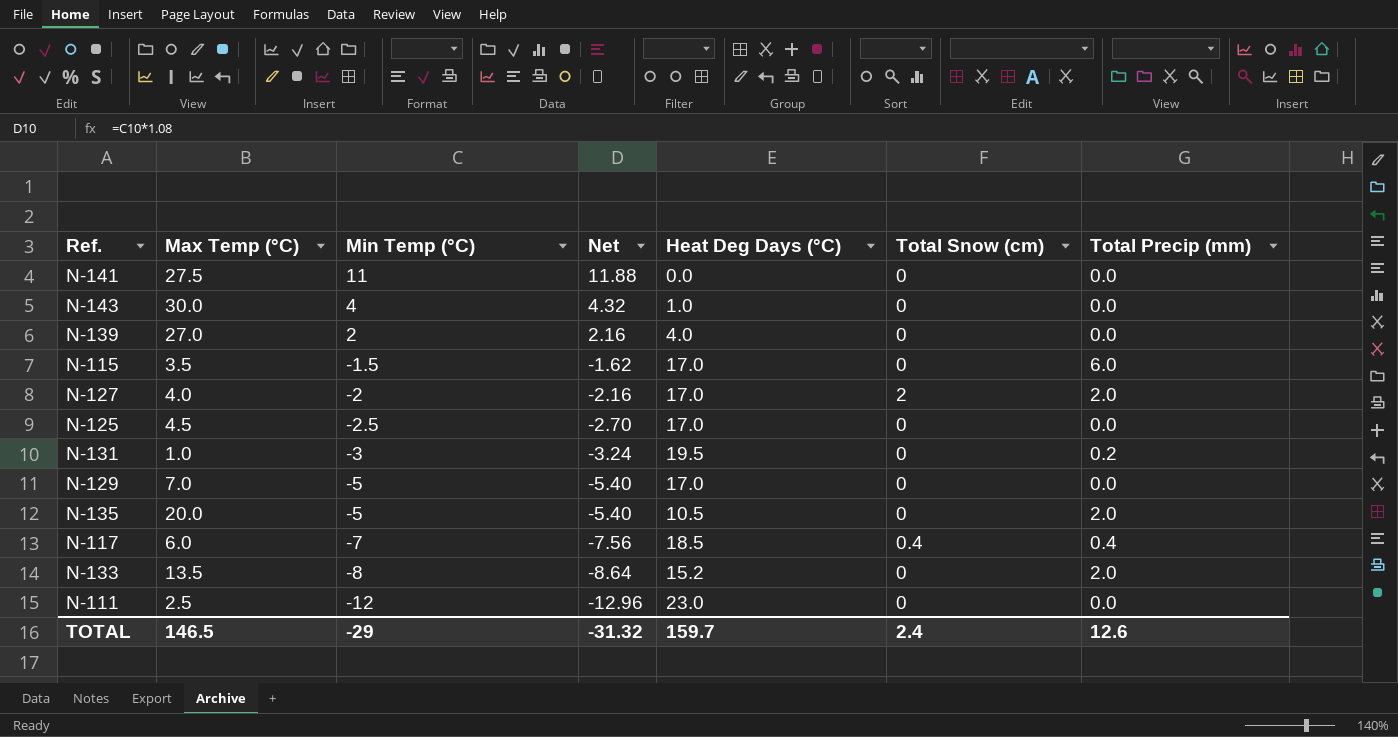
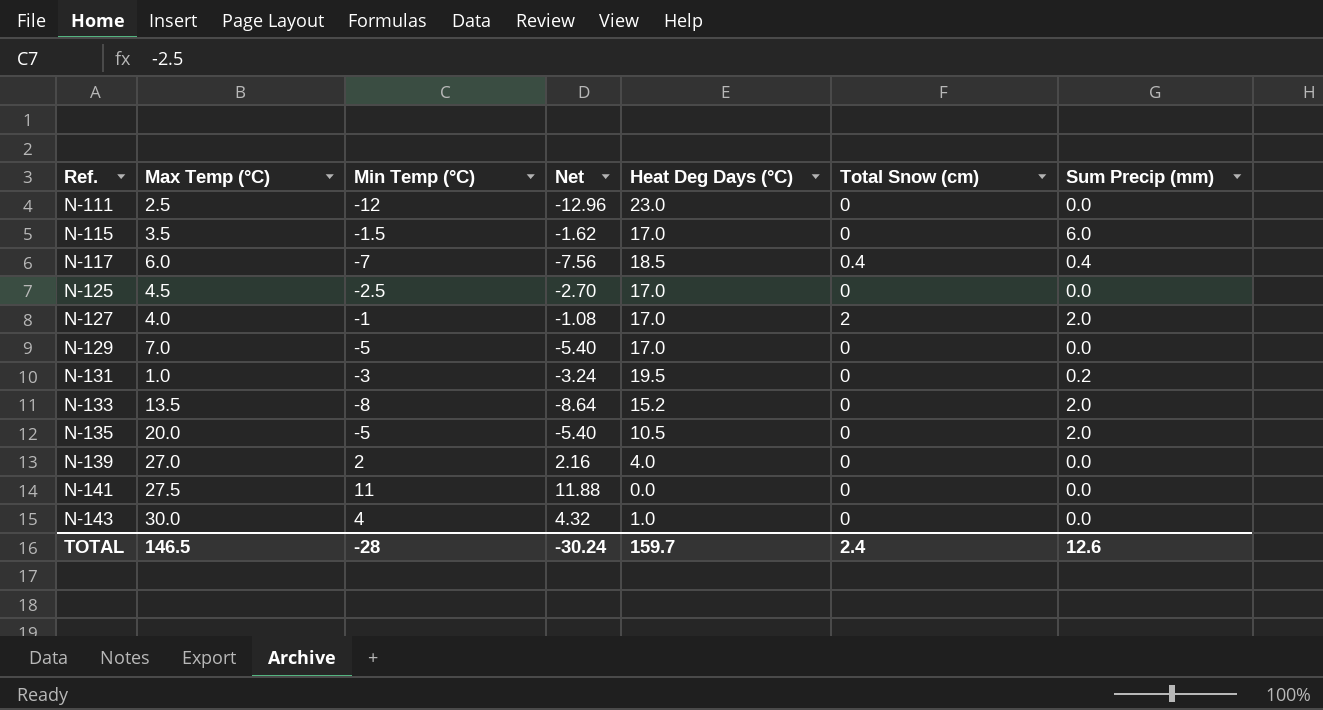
row order: Min Temp (°C) descending -> Ref. ascending
column name: Total Precip (mm) -> Sum Precip (mm)
N-127 | Min Temp (°C): -2 -> -1
N-127 | Net: -2.16 -> -1.08
TOTAL | Min Temp (°C): -29 -> -28
TOTAL | Net: -31.32 -> -30.24

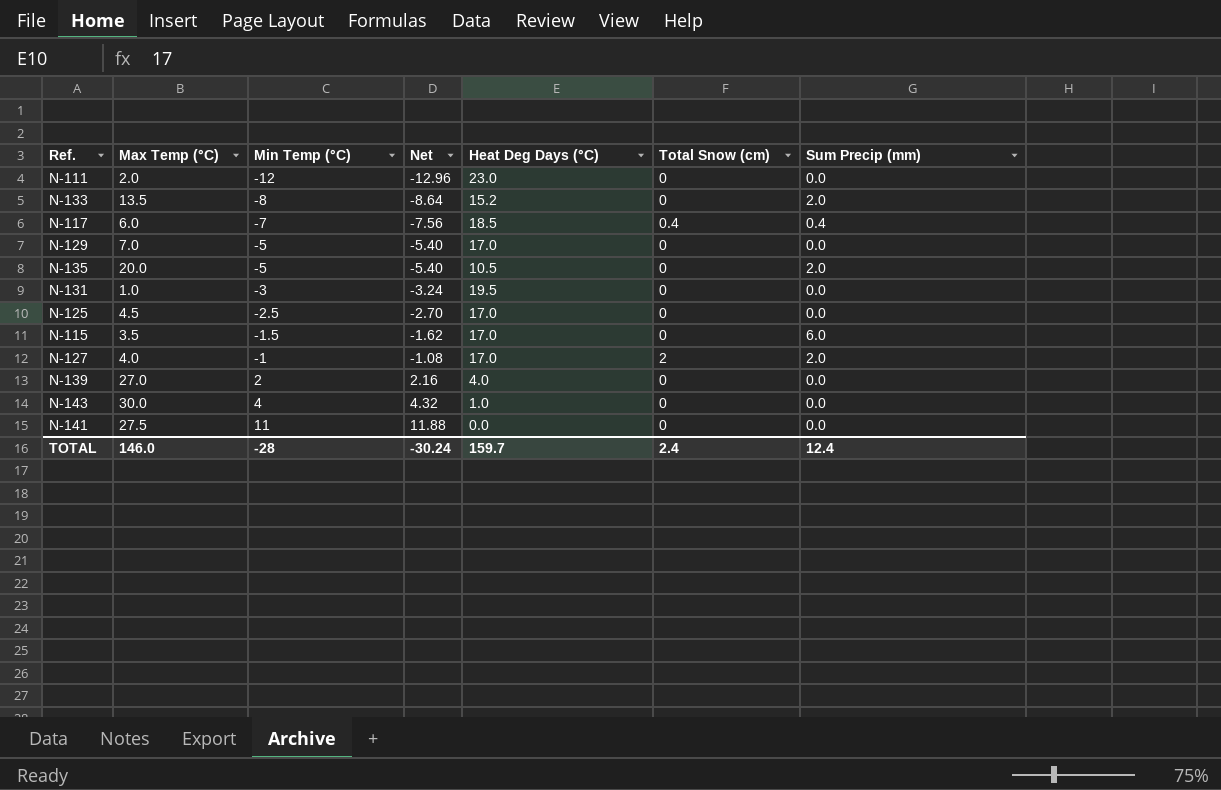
row order: Ref. ascending -> Min Temp (°C) ascending
N-111 | Max Temp (°C): 2.5 -> 2.0
N-131 | Sum Precip (mm): 0.2 -> 0.0
TOTAL | Max Temp (°C): 146.5 -> 146.0
TOTAL | Sum Precip (mm): 12.6 -> 12.4

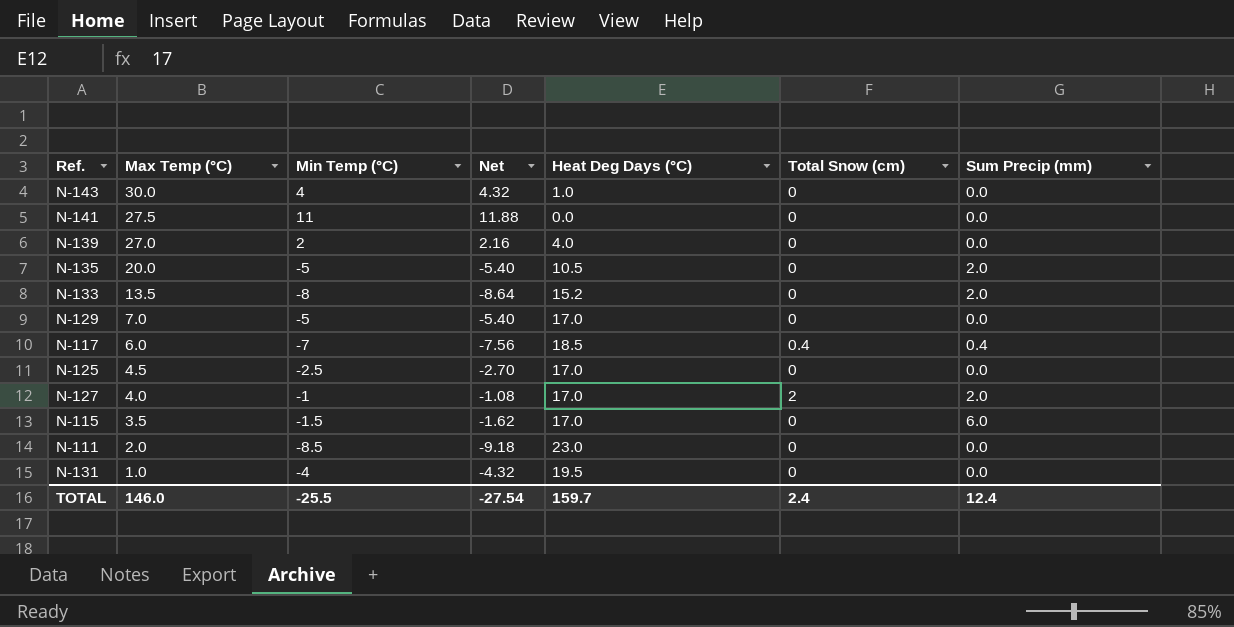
row order: Min Temp (°C) ascending -> Max Temp (°C) descending
N-111 | Min Temp (°C): -12 -> -8.5
N-111 | Net: -12.96 -> -9.18
N-131 | Min Temp (°C): -3 -> -4
N-131 | Net: -3.24 -> -4.32
TOTAL | Min Temp (°C): -28 -> -25.5
TOTAL | Net: -30.24 -> -27.54

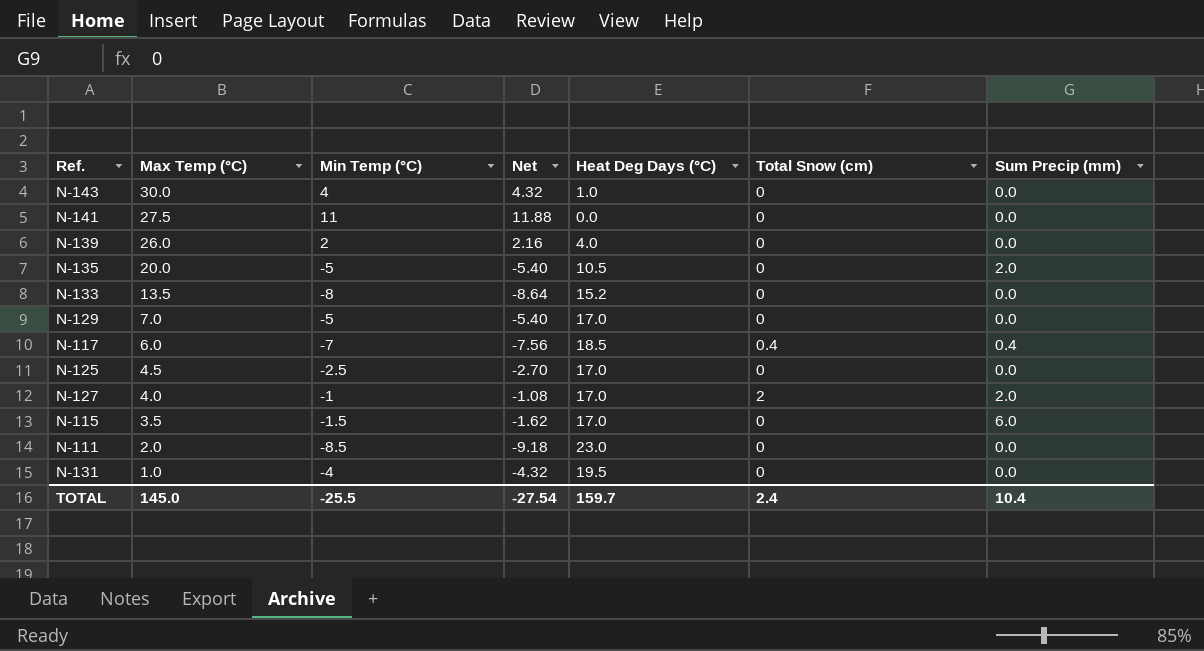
N-139 | Max Temp (°C): 27.0 -> 26.0
N-133 | Sum Precip (mm): 2.0 -> 0.0
TOTAL | Max Temp (°C): 146.0 -> 145.0
TOTAL | Sum Precip (mm): 12.4 -> 10.4

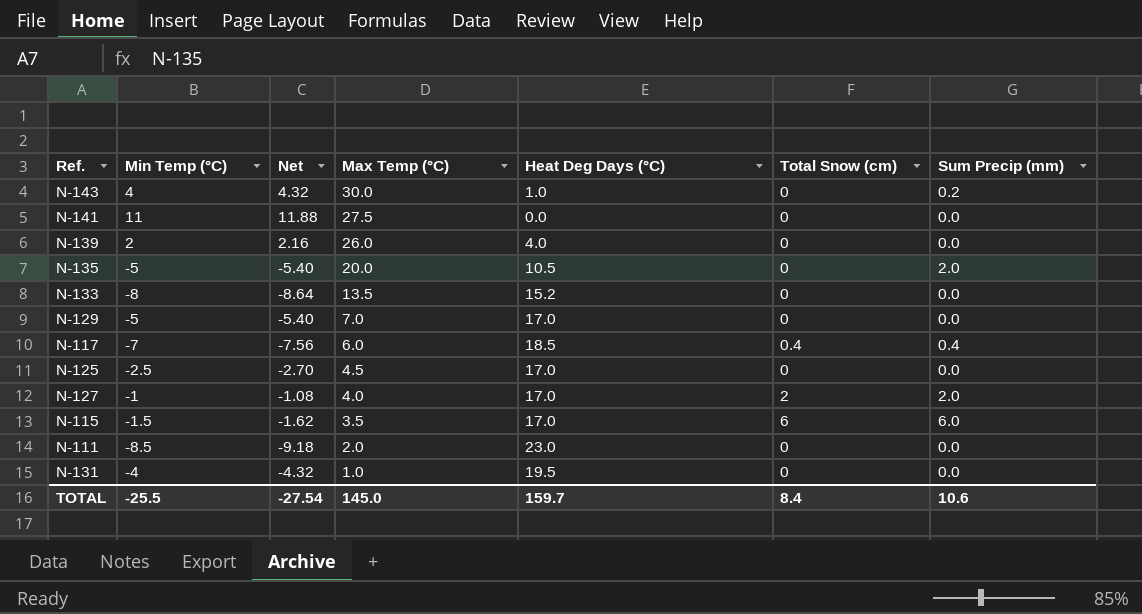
column Max Temp (°C) | position: 2 -> 4
N-143 | Sum Precip (mm): 0.0 -> 0.2
N-115 | Total Snow (cm): 0 -> 6
TOTAL | Total Snow (cm): 2.4 -> 8.4
TOTAL | Sum Precip (mm): 10.4 -> 10.6

